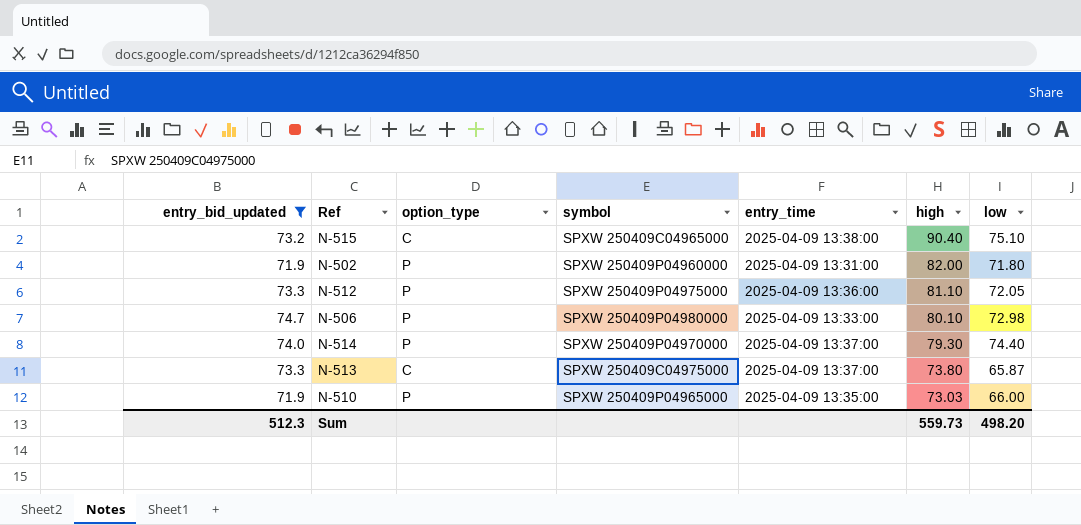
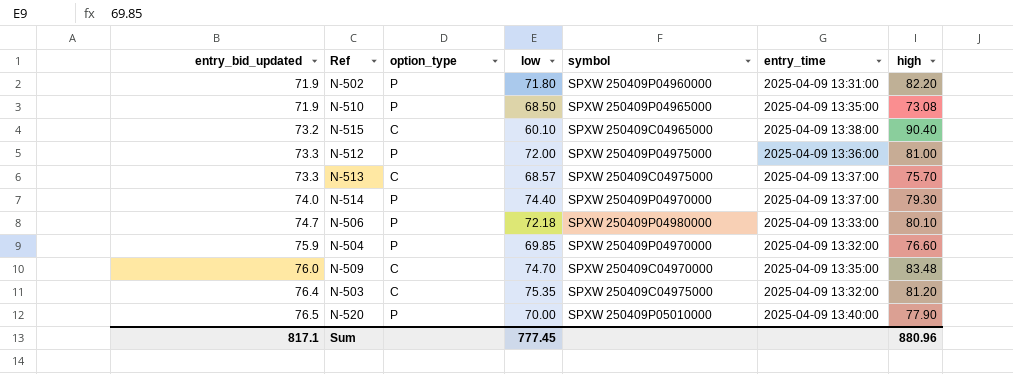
filter: entry_bid_updated <= 74.7 -> none
row order: high descending -> entry_bid_updated ascending
column low | position: 7 -> 4
N-502 | high: 82.00 -> 82.20
N-510 | low: 66.00 -> 68.50
N-510 | high: 73.03 -> 73.08
N-515 | low: 75.10 -> 60.10
N-512 | low: 72.05 -> 72.00
N-512 | high: 81.10 -> 81.00
N-513 | low: 65.87 -> 68.57
N-513 | high: 73.80 -> 75.70
N-506 | low: 72.98 -> 72.18
Sum | entry_bid_updated: 512.3 -> 817.1
Sum | low: 498.20 -> 777.45
Sum | high: 559.73 -> 880.96

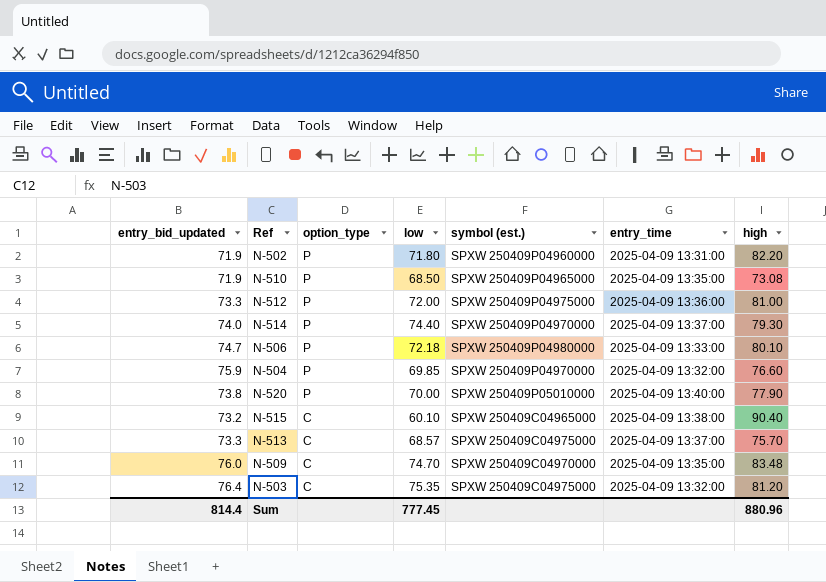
row order: entry_bid_updated ascending -> option_type descending
column name: symbol -> symbol (est.)
N-520 | entry_bid_updated: 76.5 -> 73.8
Sum | entry_bid_updated: 817.1 -> 814.4

